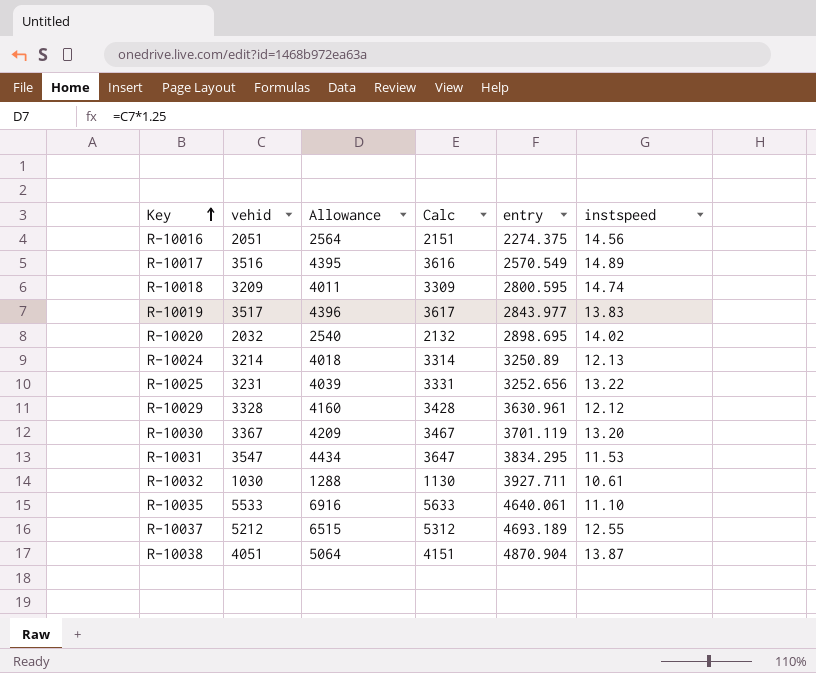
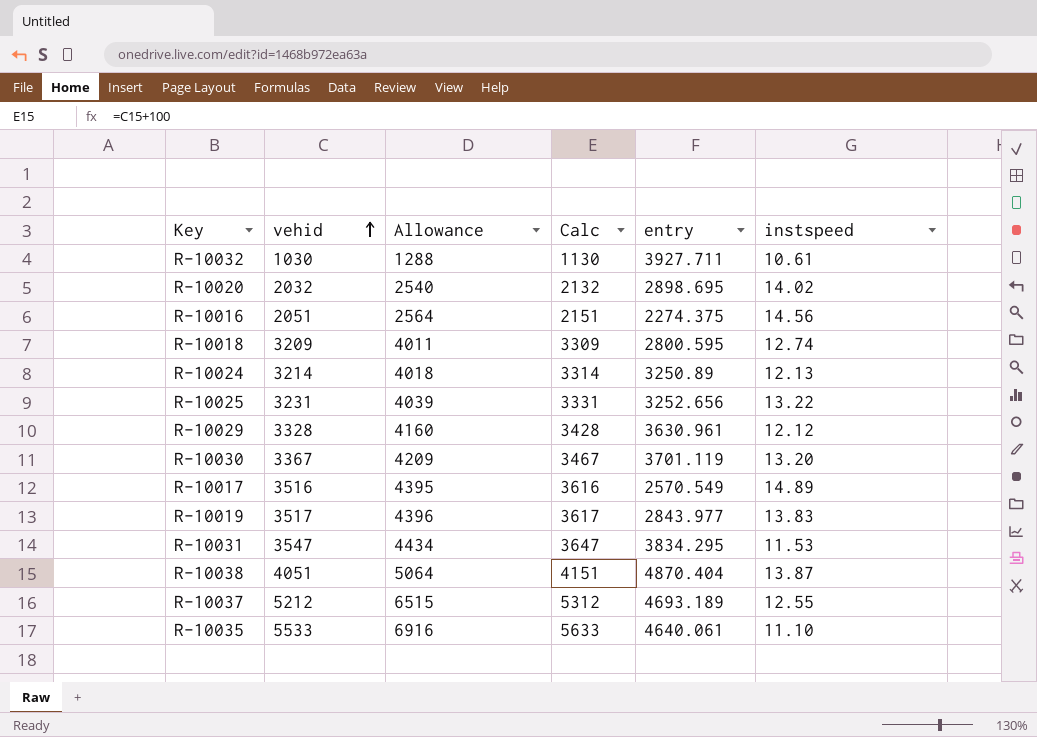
row order: Key ascending -> vehid ascending
R-10018 | instspeed: 14.74 -> 12.74
R-10038 | entry: 4870.904 -> 4870.404

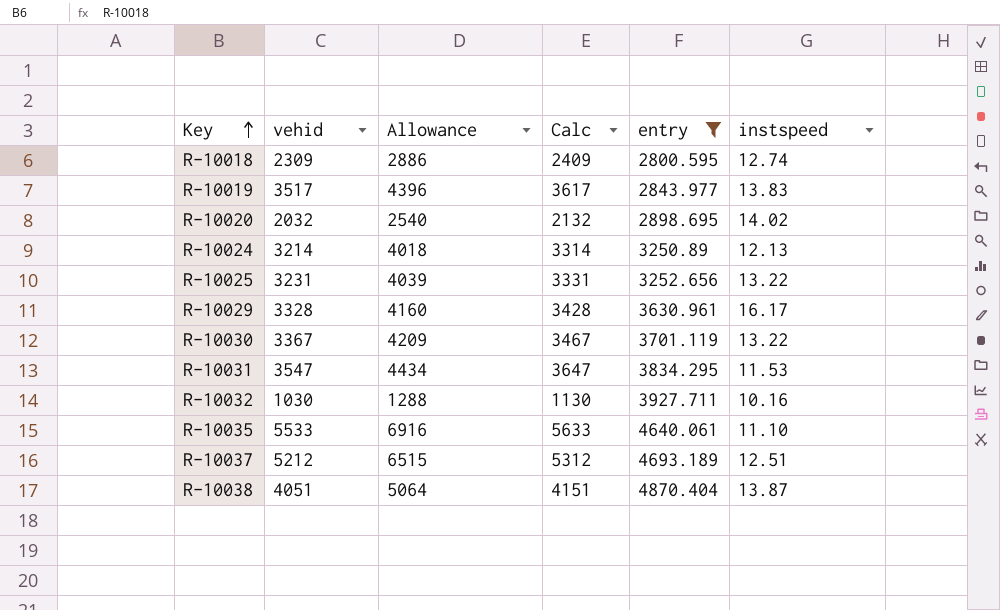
filter: none -> entry >= 2800.595
row order: vehid ascending -> Key ascending
R-10018 | vehid: 3209 -> 2309
R-10018 | Allowance: 4011 -> 2886
R-10018 | Calc: 3309 -> 2409
R-10029 | instspeed: 12.12 -> 16.17
R-10030 | instspeed: 13.20 -> 13.22
R-10032 | instspeed: 10.61 -> 10.16
R-10037 | instspeed: 12.55 -> 12.51

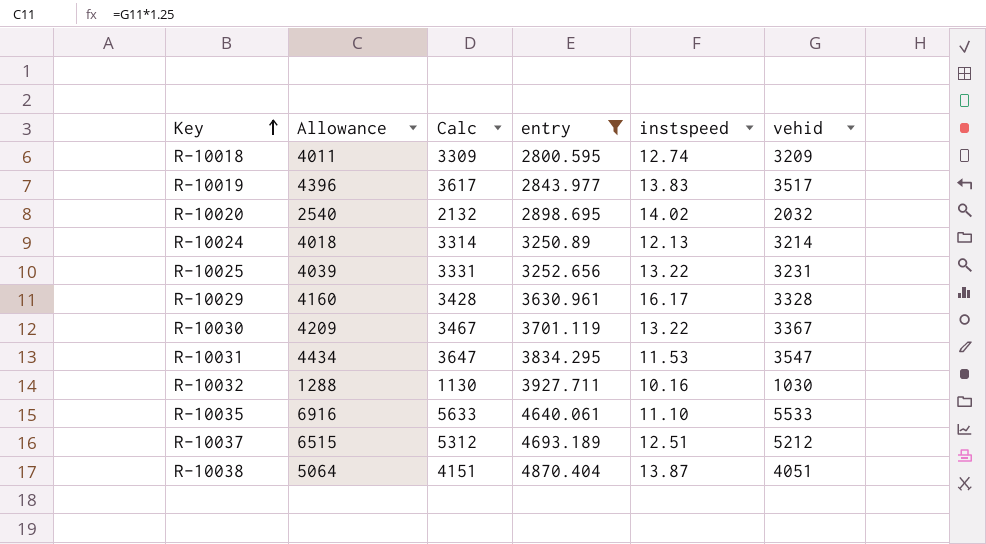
column vehid | position: 2 -> 6
R-10018 | Allowance: 2886 -> 4011
R-10018 | Calc: 2409 -> 3309
R-10018 | vehid: 2309 -> 3209

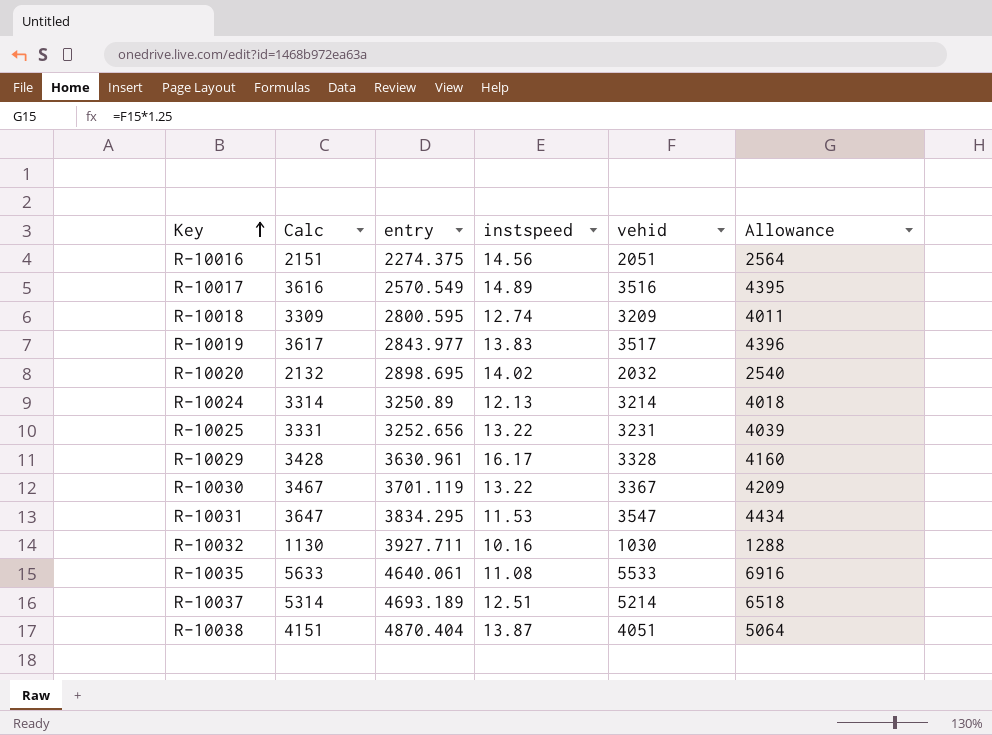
filter: entry >= 2800.595 -> none
column Allowance | position: 2 -> 6
R-10035 | instspeed: 11.10 -> 11.08
R-10037 | Calc: 5312 -> 5314
R-10037 | vehid: 5212 -> 5214
R-10037 | Allowance: 6515 -> 6518

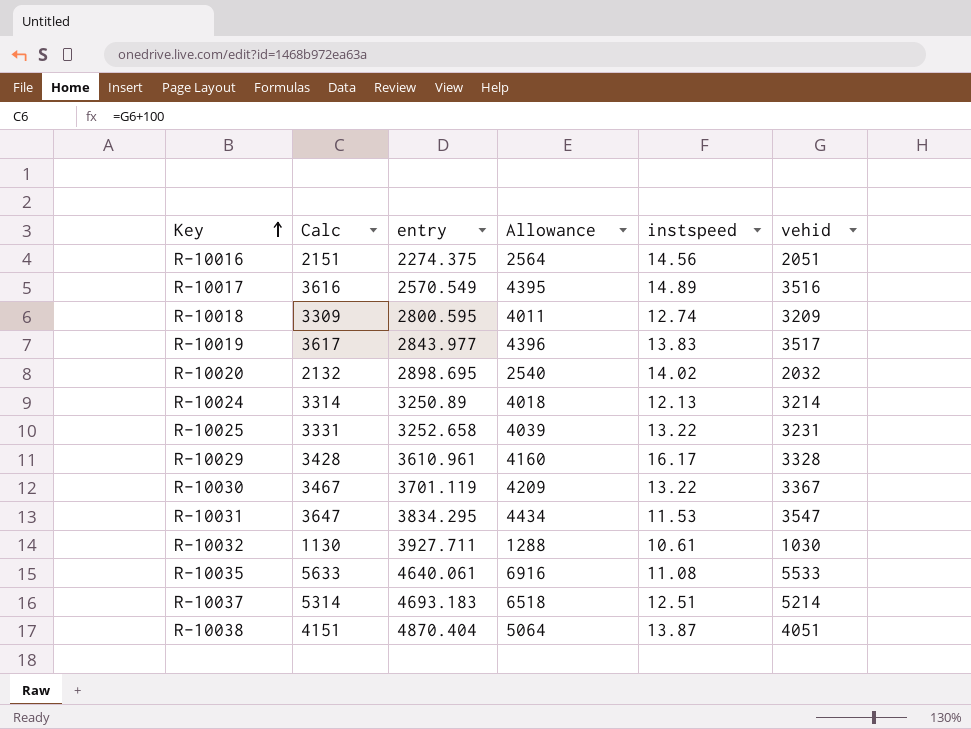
column Allowance | position: 6 -> 4
R-10025 | entry: 3252.656 -> 3252.658
R-10029 | entry: 3630.961 -> 3610.961
R-10032 | instspeed: 10.16 -> 10.61
R-10037 | entry: 4693.189 -> 4693.183

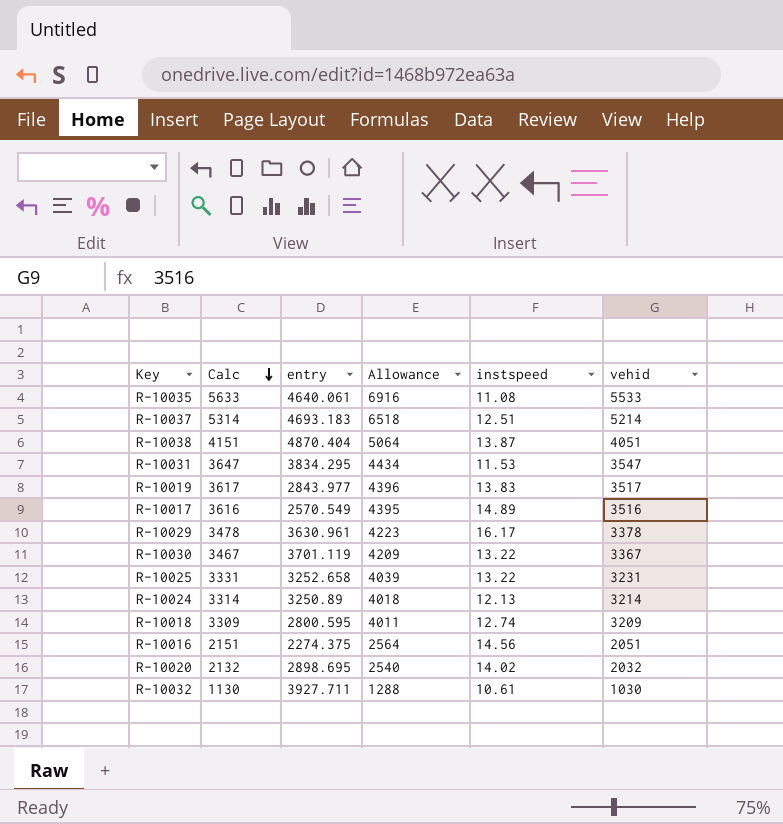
row order: Key ascending -> Calc descending
R-10029 | Calc: 3428 -> 3478
R-10029 | entry: 3610.961 -> 3630.961
R-10029 | Allowance: 4160 -> 4223
R-10029 | vehid: 3328 -> 3378

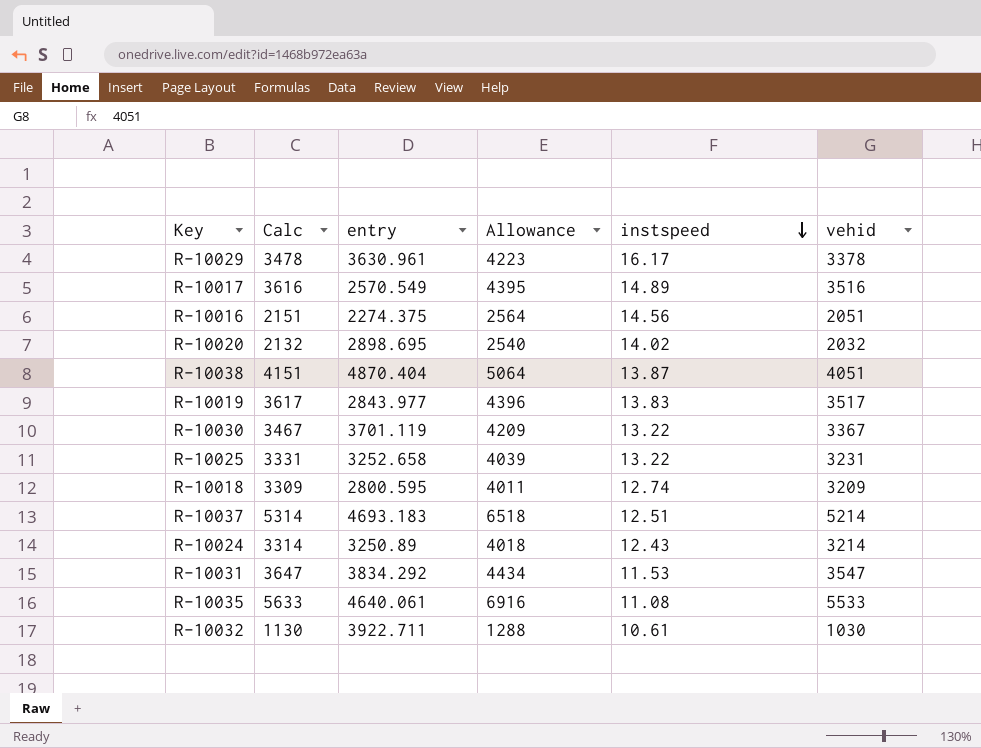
row order: Calc descending -> instspeed descending
R-10024 | instspeed: 12.13 -> 12.43
R-10031 | entry: 3834.295 -> 3834.292
R-10032 | entry: 3927.711 -> 3922.711

